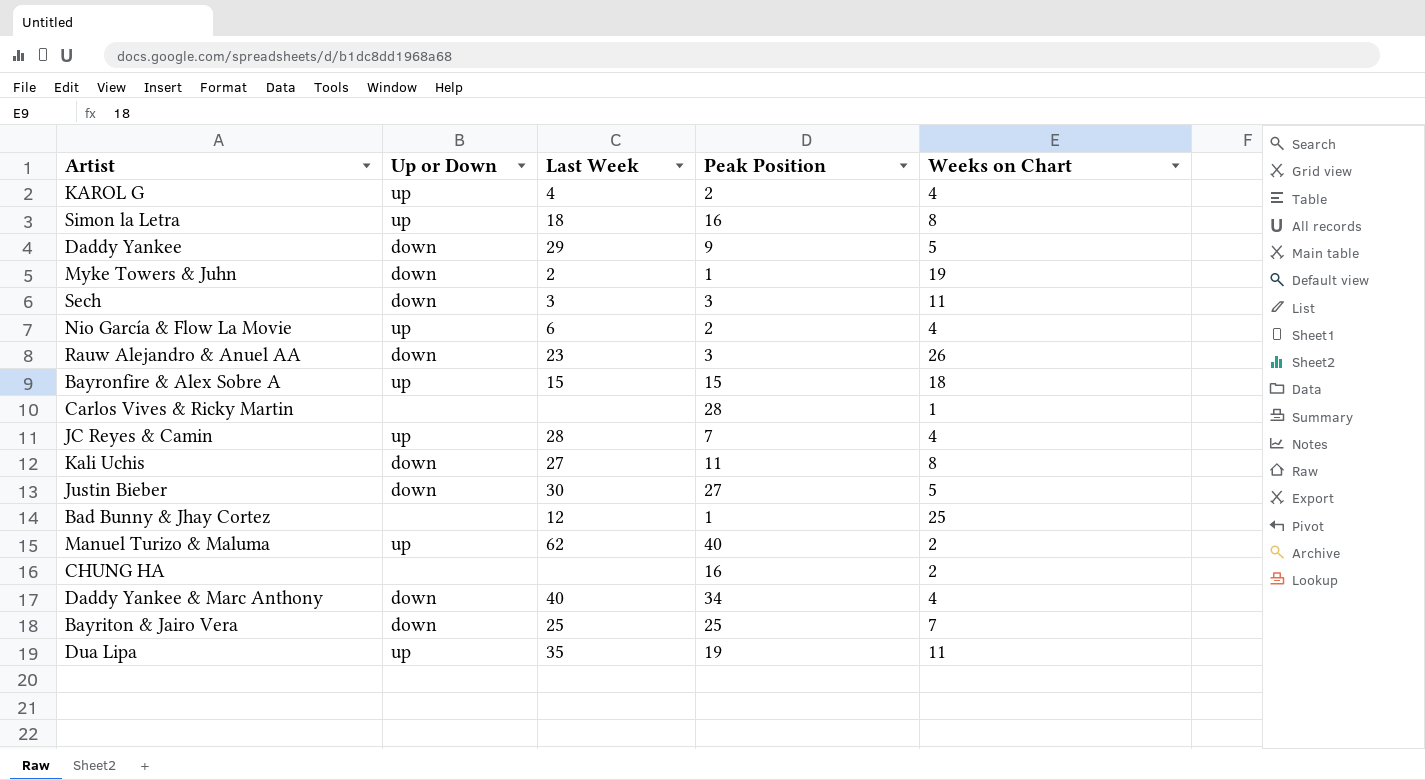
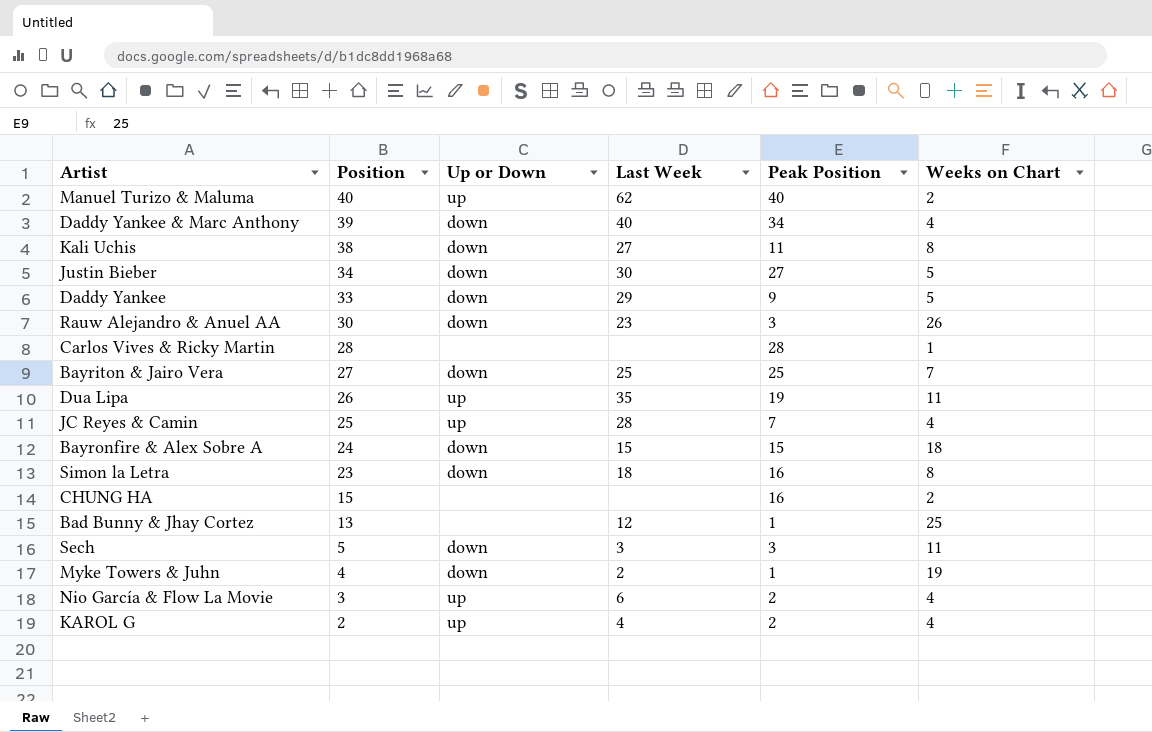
row order: none -> Position descending
column Position | position: none -> 2
Bayronfire & Alex Sobre A | Up or Down: up -> down
Simon la Letra | Up or Down: up -> down

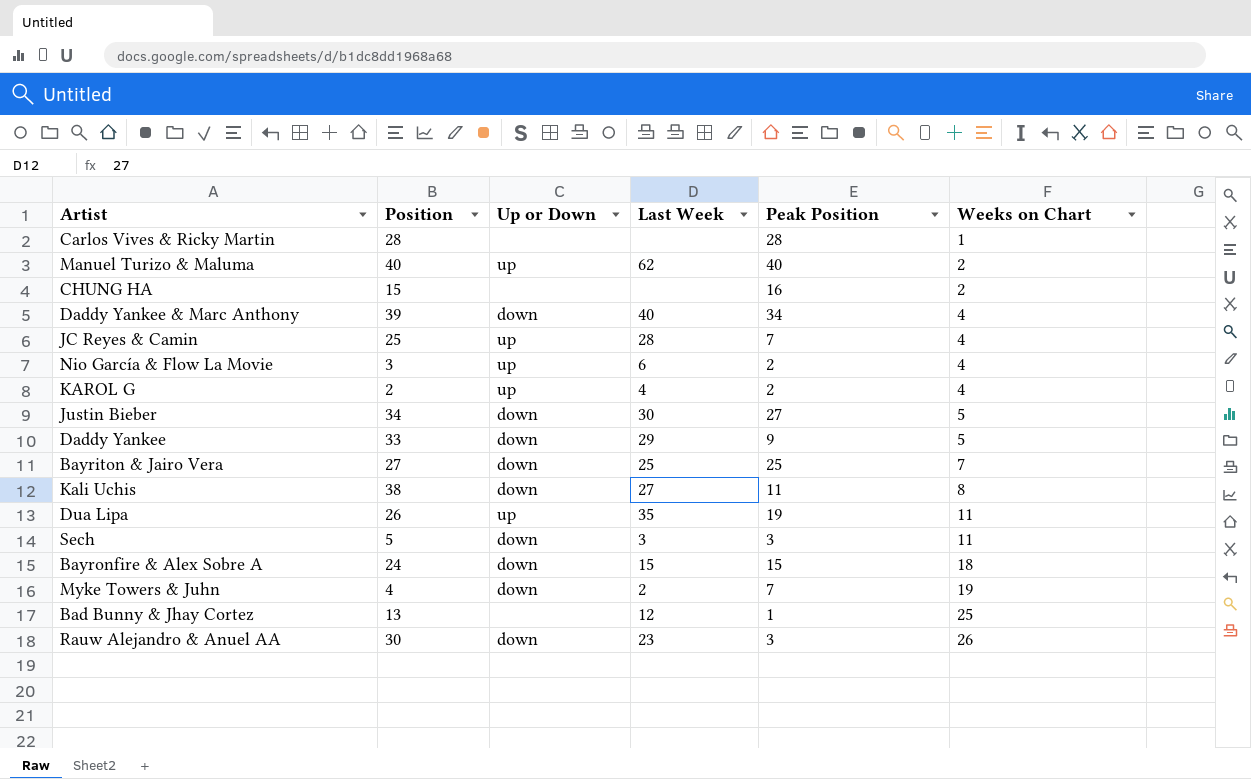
row order: Position descending -> Weeks on Chart ascending
row Simon la Letra: 23 | down | 18 | 16 | 8 -> none
Myke Towers & Juhn | Peak Position: 1 -> 7

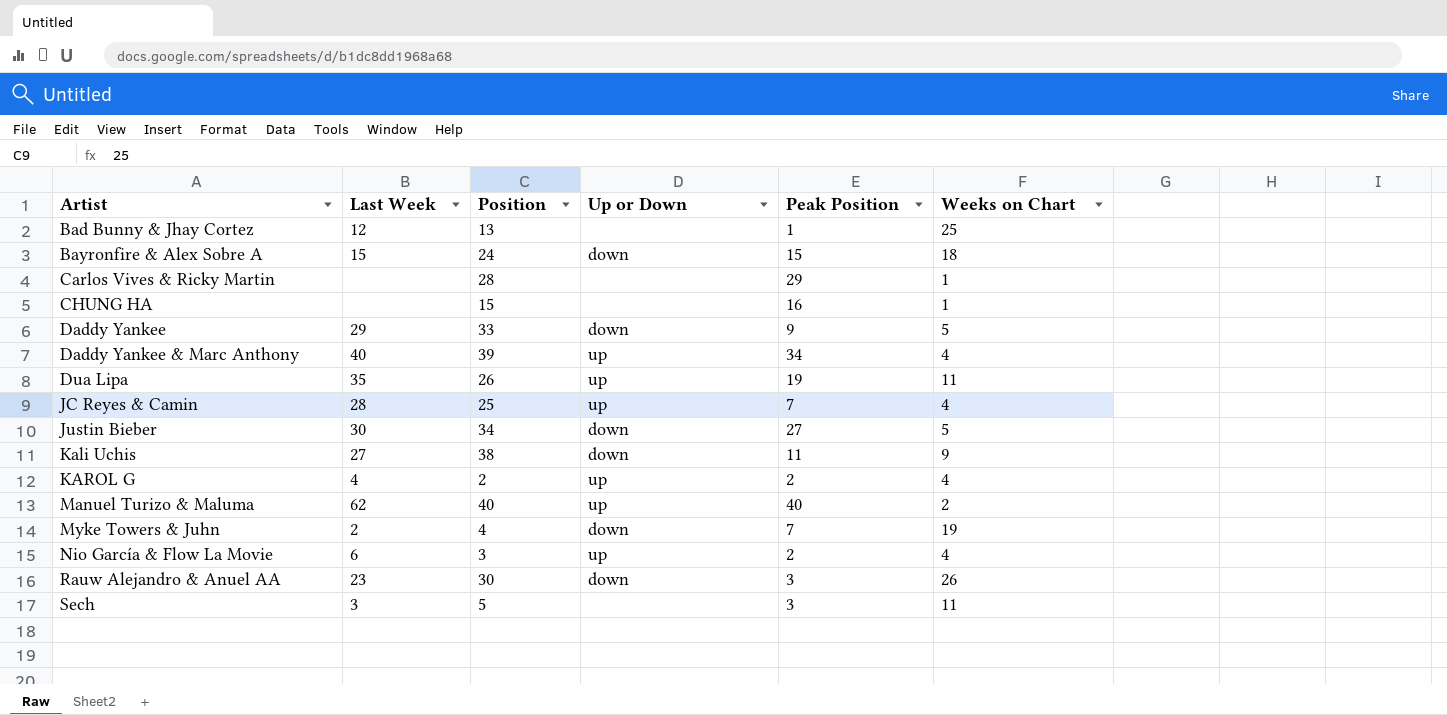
row order: Weeks on Chart ascending -> Artist ascending
column Last Week | position: 4 -> 2
row Bayriton & Jairo Vera: 27 | down | 25 | 25 | 7 -> none
Carlos Vives & Ricky Martin | Peak Position: 28 -> 29
CHUNG HA | Weeks on Chart: 2 -> 1
Daddy Yankee & Marc Anthony | Up or Down: down -> up
Kali Uchis | Weeks on Chart: 8 -> 9
Sech | Up or Down: down -> none

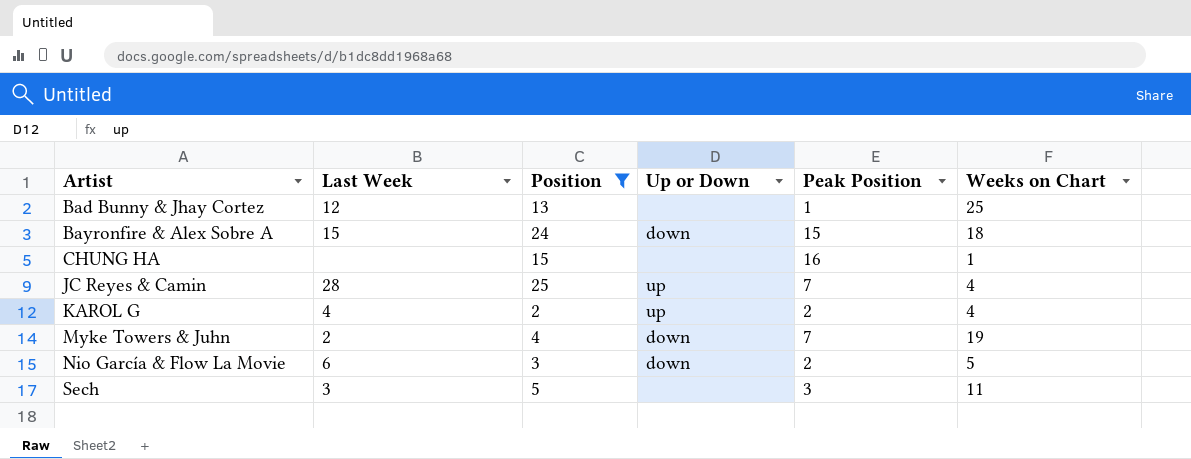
filter: none -> Position <= 25
Nio García & Flow La Movie | Up or Down: up -> down
Nio García & Flow La Movie | Weeks on Chart: 4 -> 5

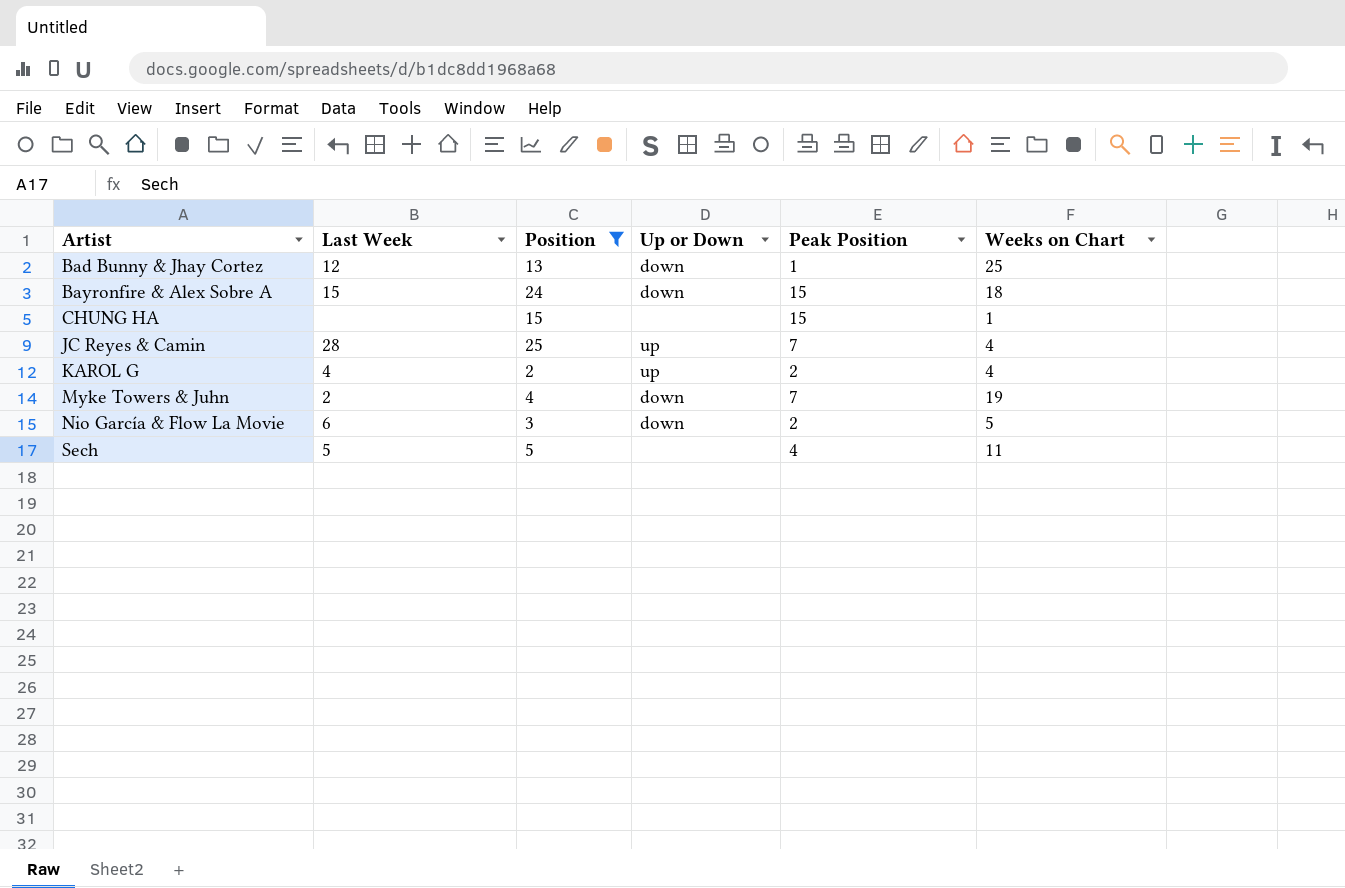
Bad Bunny & Jhay Cortez | Up or Down: none -> down
CHUNG HA | Peak Position: 16 -> 15
Sech | Last Week: 3 -> 5
Sech | Peak Position: 3 -> 4

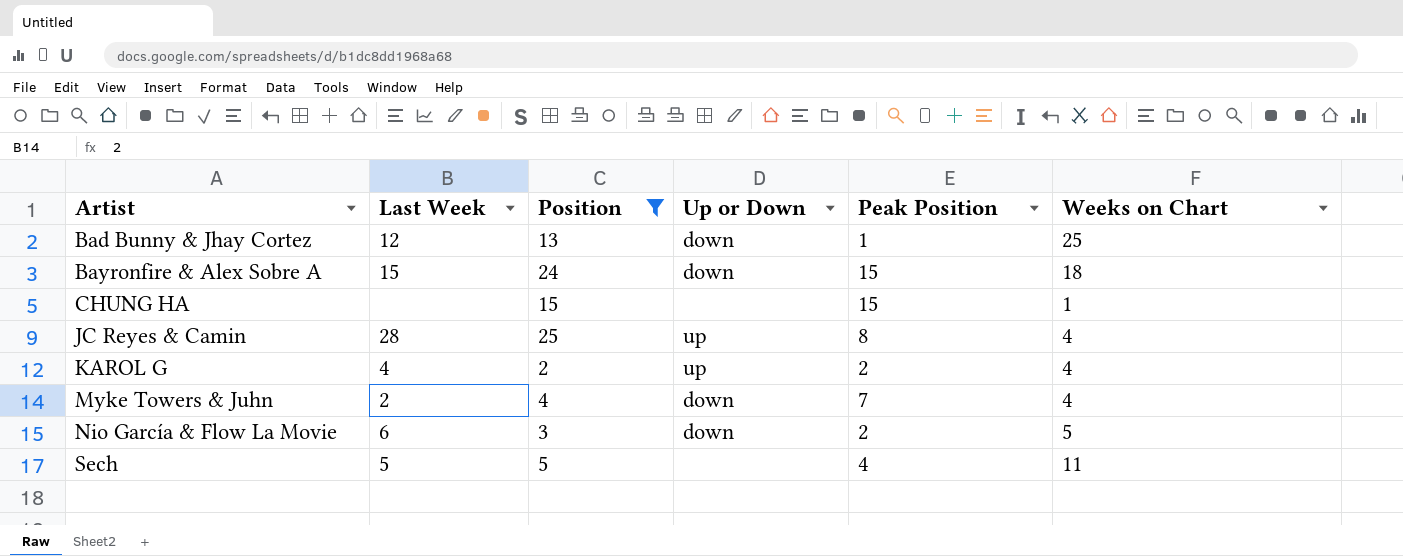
JC Reyes & Camin | Peak Position: 7 -> 8
Myke Towers & Juhn | Weeks on Chart: 19 -> 4

